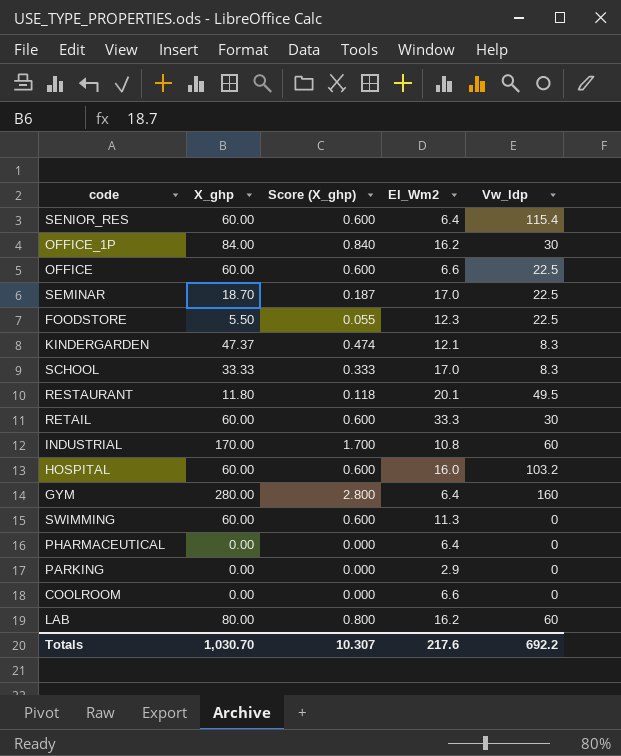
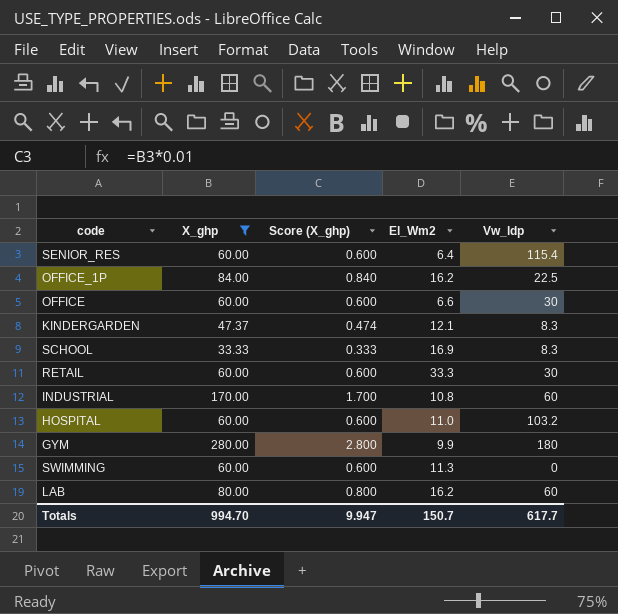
filter: none -> X_ghp >= 33.33
OFFICE_1P | Vw_ldp: 30 -> 22.5
OFFICE | Vw_ldp: 22.5 -> 30
SCHOOL | El_Wm2: 17.0 -> 16.9
HOSPITAL | El_Wm2: 16.0 -> 11.0
GYM | El_Wm2: 6.4 -> 9.9
GYM | Vw_ldp: 160 -> 180
Totals | X_ghp: 1,030.70 -> 994.70
Totals | Score (X_ghp): 10.307 -> 9.947
Totals | El_Wm2: 217.6 -> 150.7
Totals | Vw_ldp: 692.2 -> 617.7

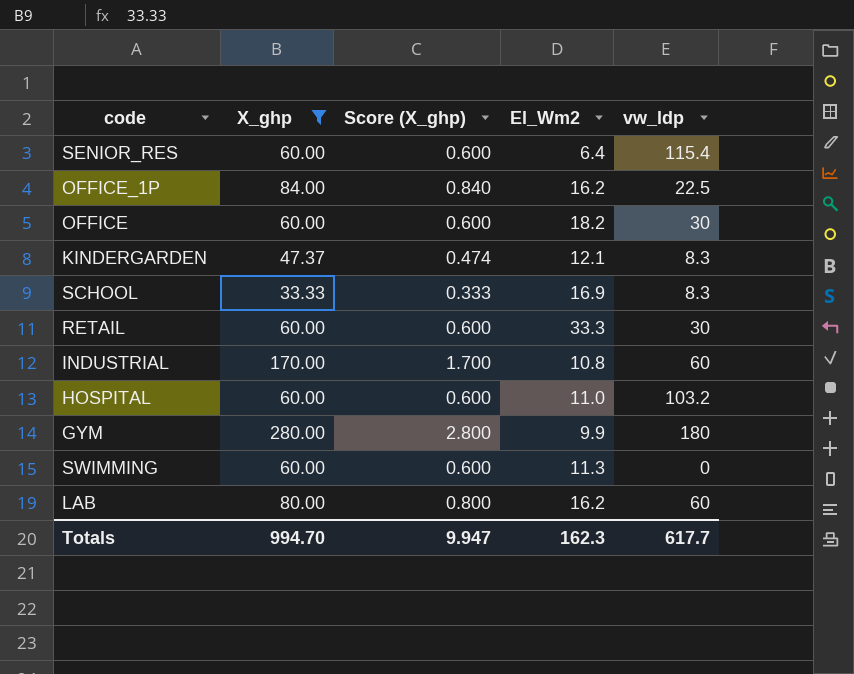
column name: Vw_ldp -> vw_ldp
OFFICE | El_Wm2: 6.6 -> 18.2
Totals | El_Wm2: 150.7 -> 162.3

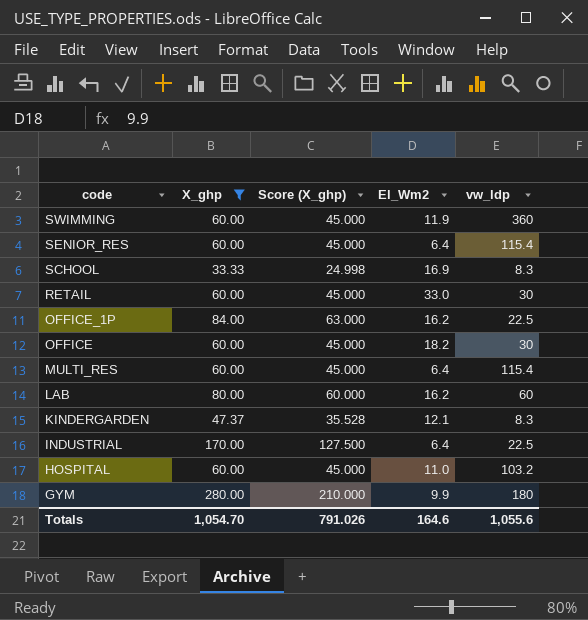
row order: none -> code descending
column Score (X_ghp) | formula: [X_ghp] * 0.01 -> [X_ghp] * 0.75
SWIMMING | El_Wm2: 11.3 -> 11.9
SWIMMING | vw_ldp: 0 -> 360
RETAIL | El_Wm2: 33.3 -> 33.0
row MULTI_RES: none -> 60.00 | 45.000 | 6.4 | 115.4
INDUSTRIAL | El_Wm2: 10.8 -> 6.4
INDUSTRIAL | vw_ldp: 60 -> 22.5
Totals | X_ghp: 994.70 -> 1,054.70
Totals | Score (X_ghp): 9.947 -> 791.026
Totals | El_Wm2: 162.3 -> 164.6
Totals | vw_ldp: 617.7 -> 1,055.6

